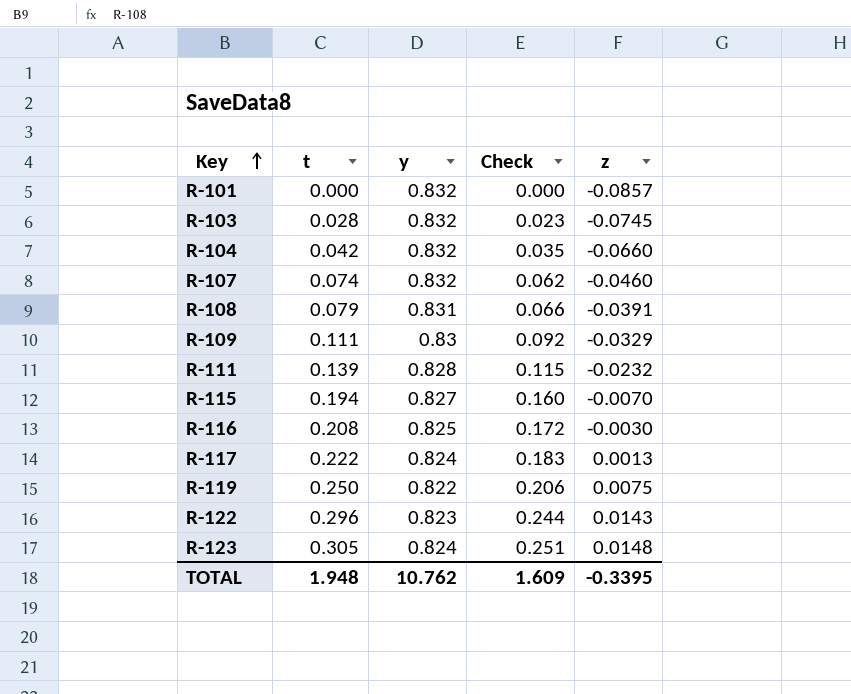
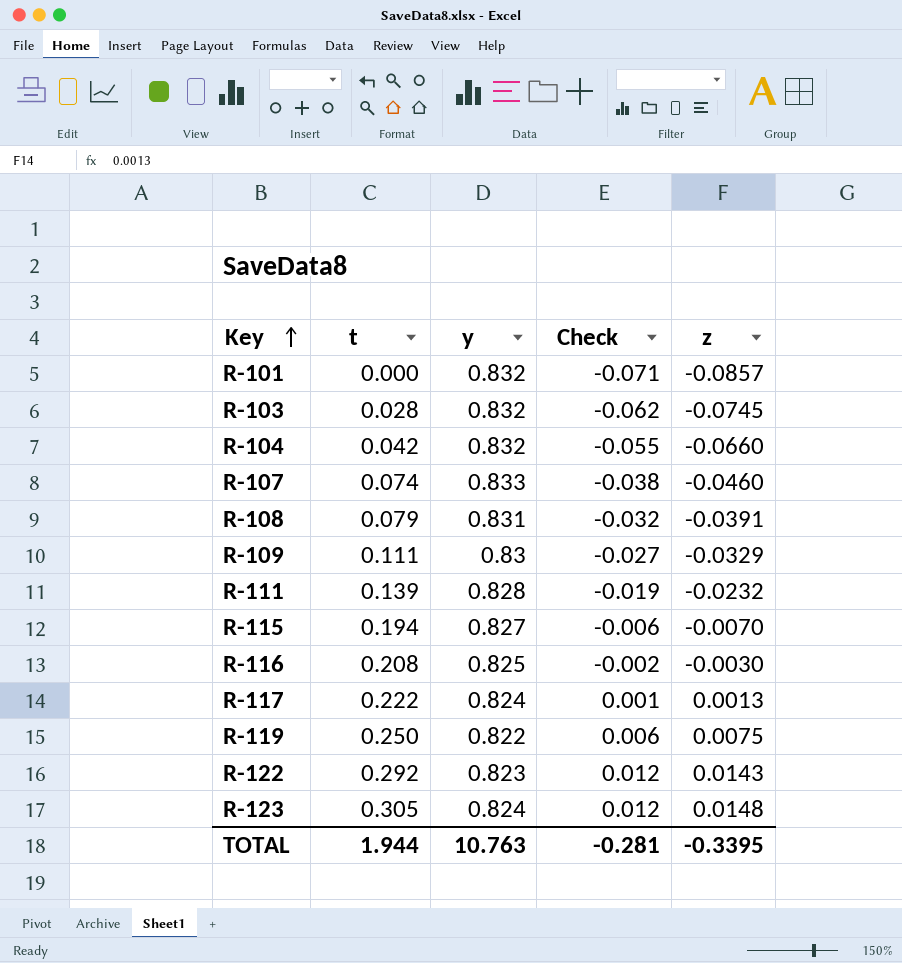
column Check | formula: [t] * [y] -> [y] * [z]
R-107 | y: 0.832 -> 0.833
R-122 | t: 0.296 -> 0.292
TOTAL | t: 1.948 -> 1.944
TOTAL | y: 10.762 -> 10.763
TOTAL | Check: 1.609 -> -0.281

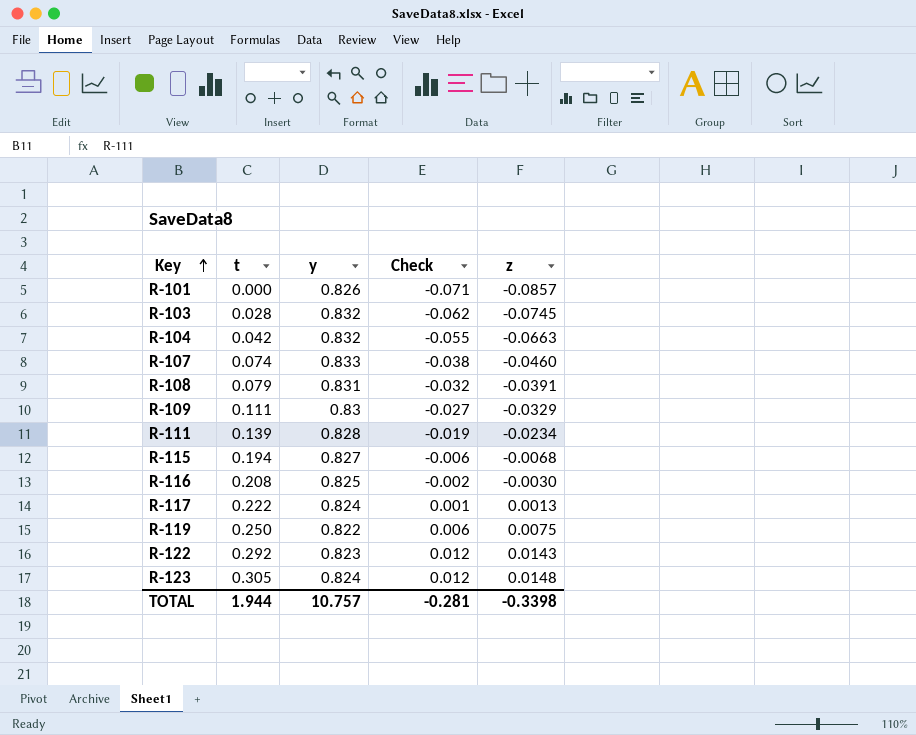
R-101 | y: 0.832 -> 0.826
R-104 | z: -0.0660 -> -0.0663
R-111 | z: -0.0232 -> -0.0234
R-115 | z: -0.0070 -> -0.0068
TOTAL | y: 10.763 -> 10.757
TOTAL | z: -0.3395 -> -0.3398

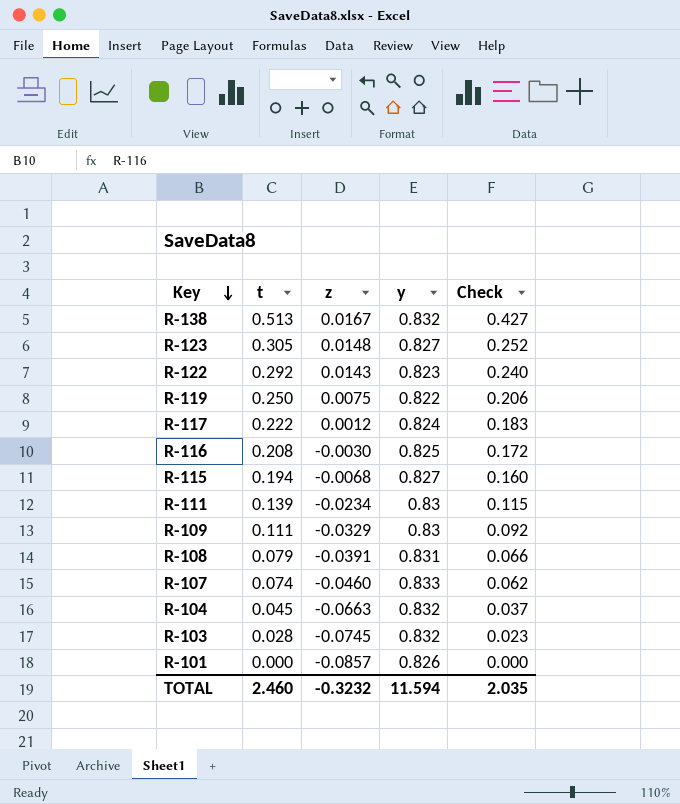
row order: Key ascending -> Key descending
column z | position: 5 -> 3
column Check | formula: [y] * [z] -> [t] * [y]
row R-138: none -> 0.513 | 0.0167 | 0.832 | 0.427
R-123 | y: 0.824 -> 0.827
R-117 | z: 0.0013 -> 0.0012
R-111 | y: 0.828 -> 0.83
R-104 | t: 0.042 -> 0.045
TOTAL | t: 1.944 -> 2.460
TOTAL | z: -0.3398 -> -0.3232
TOTAL | y: 10.757 -> 11.594
TOTAL | Check: -0.281 -> 2.035

